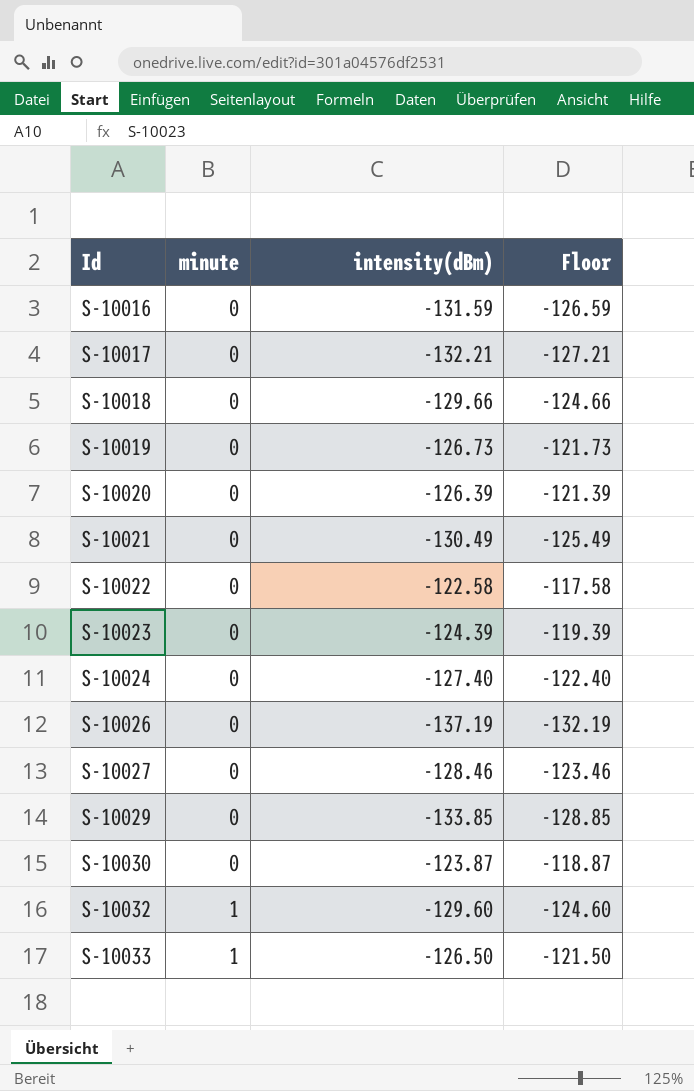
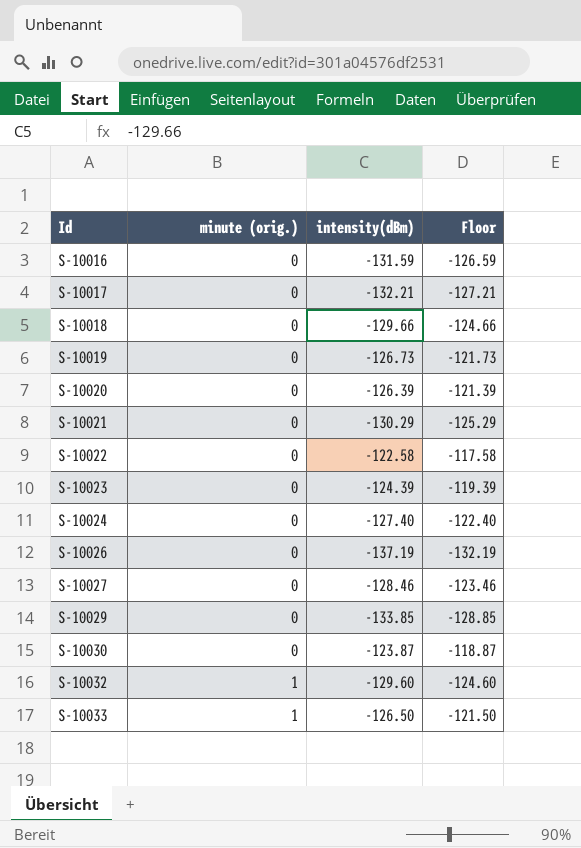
column name: minute -> minute (orig.)
S-10021 | intensity(dBm): -130.49 -> -130.29
S-10021 | Floor: -125.49 -> -125.29

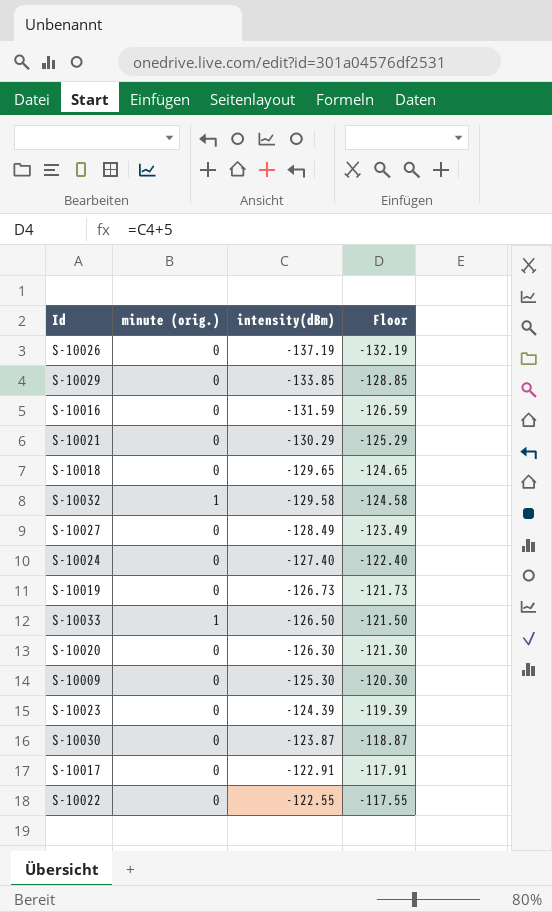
row order: Id ascending -> intensity(dBm) ascending
S-10018 | intensity(dBm): -129.66 -> -129.65
S-10018 | Floor: -124.66 -> -124.65
S-10032 | intensity(dBm): -129.60 -> -129.58
S-10032 | Floor: -124.60 -> -124.58
S-10027 | intensity(dBm): -128.46 -> -128.49
S-10027 | Floor: -123.46 -> -123.49
S-10020 | intensity(dBm): -126.39 -> -126.30
S-10020 | Floor: -121.39 -> -121.30
row S-10009: none -> 0 | -125.30 | -120.30
S-10017 | intensity(dBm): -132.21 -> -122.91
S-10017 | Floor: -127.21 -> -117.91
S-10022 | intensity(dBm): -122.58 -> -122.55
S-10022 | Floor: -117.58 -> -117.55

